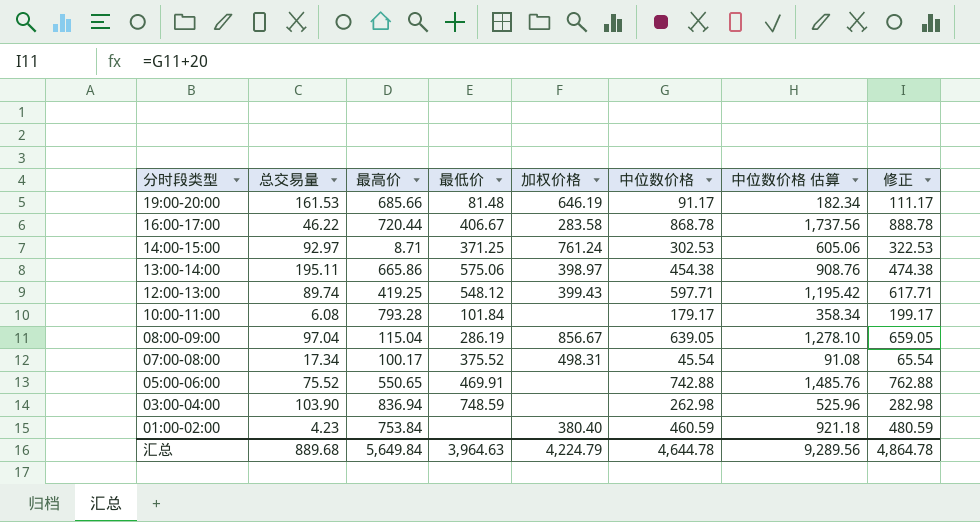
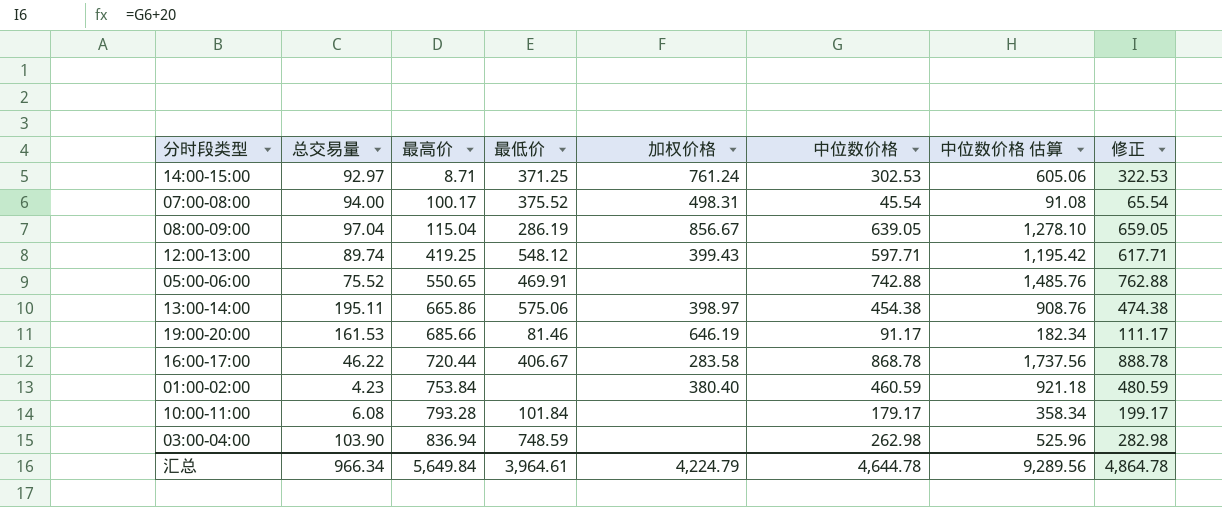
row order: 分时段类型 descending -> 最高价 ascending
07:00-08:00 | 总交易量: 17.34 -> 94.00
19:00-20:00 | 最低价: 81.48 -> 81.46
汇总 | 总交易量: 889.68 -> 966.34
汇总 | 最低价: 3,964.63 -> 3,964.61

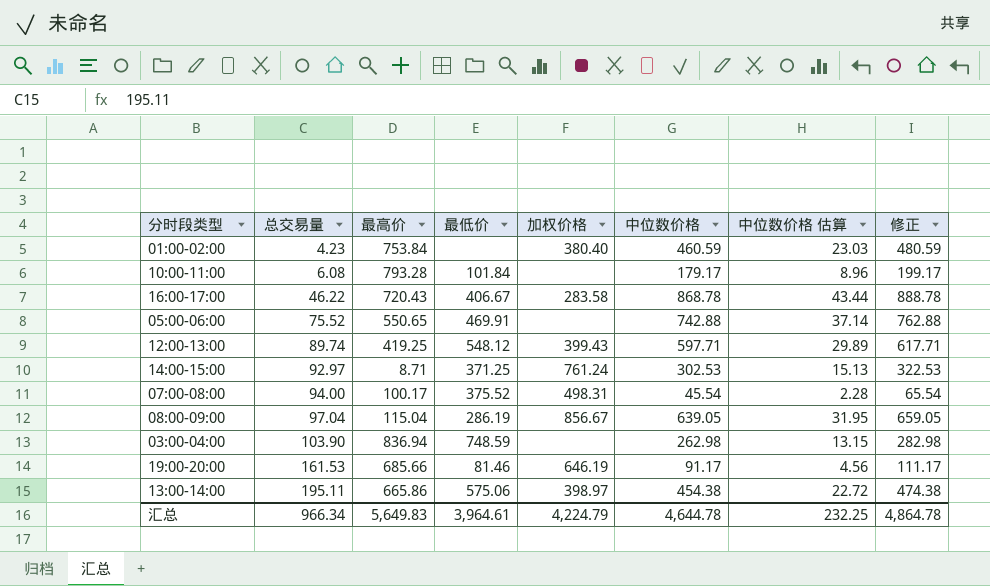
row order: 最高价 ascending -> 总交易量 ascending
column 中位数价格 估算 | formula: [中位数价格] * 2 -> [中位数价格] * 0.05
16:00-17:00 | 最高价: 720.44 -> 720.43
汇总 | 最高价: 5,649.84 -> 5,649.83
汇总 | 中位数价格 估算: 9,289.56 -> 232.25

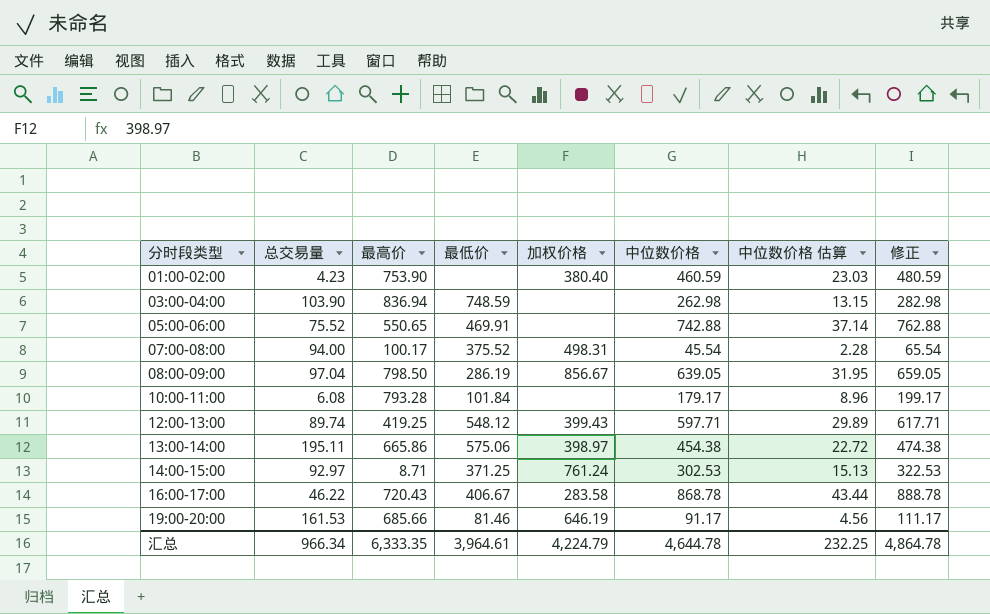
row order: 总交易量 ascending -> 分时段类型 ascending
01:00-02:00 | 最高价: 753.84 -> 753.90
08:00-09:00 | 最高价: 115.04 -> 798.50
汇总 | 最高价: 5,649.83 -> 6,333.35

